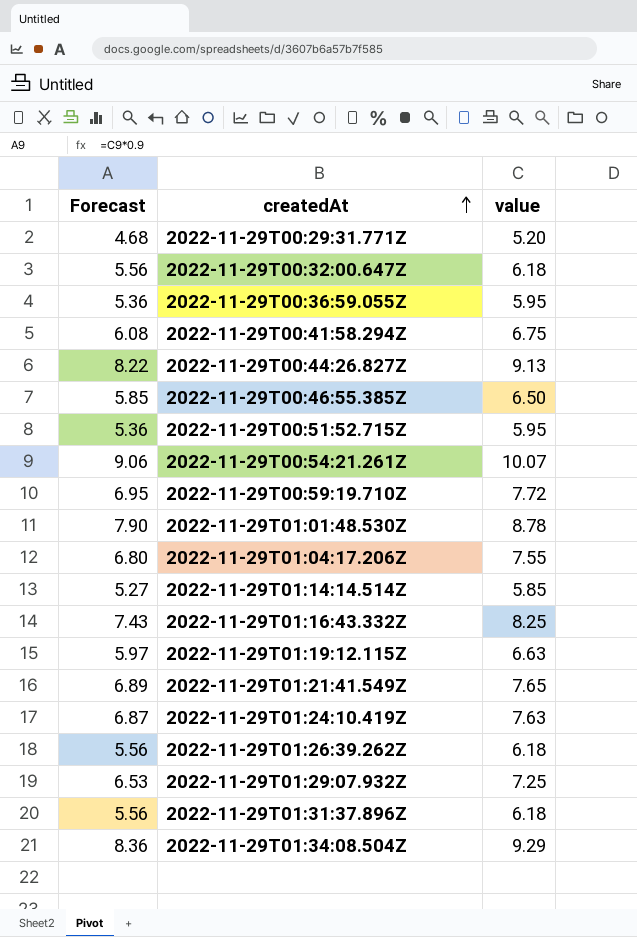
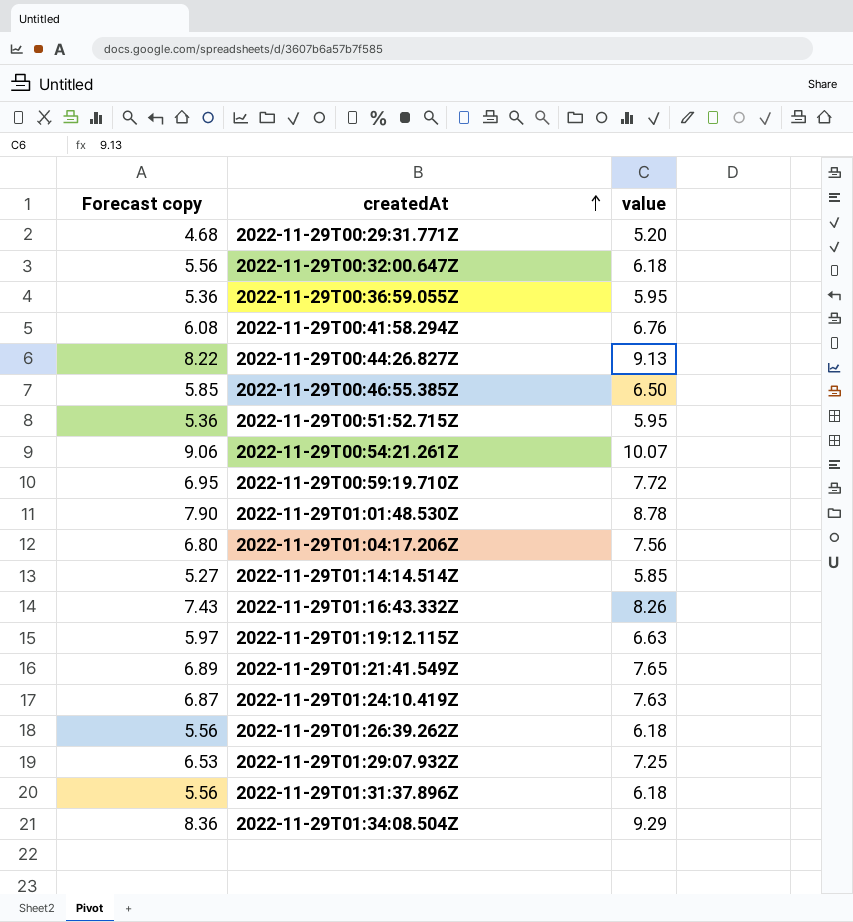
column name: Forecast -> Forecast copy
2022-11-29T00:41:58.294Z | value: 6.75 -> 6.76
2022-11-29T01:04:17.206Z | value: 7.55 -> 7.56
2022-11-29T01:16:43.332Z | value: 8.25 -> 8.26

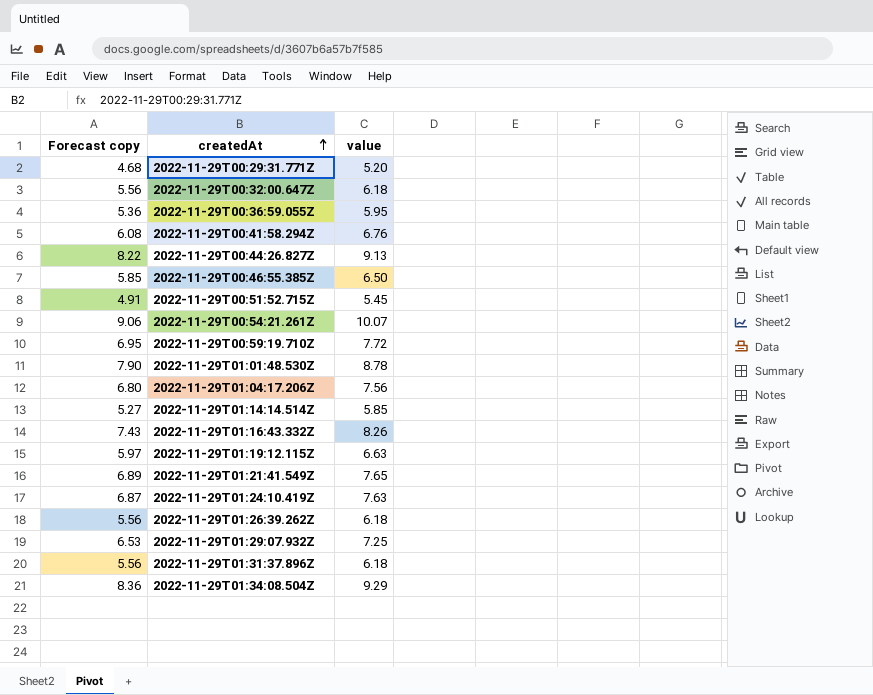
2022-11-29T00:51:52.715Z | Forecast copy: 5.36 -> 4.91
2022-11-29T00:51:52.715Z | value: 5.95 -> 5.45

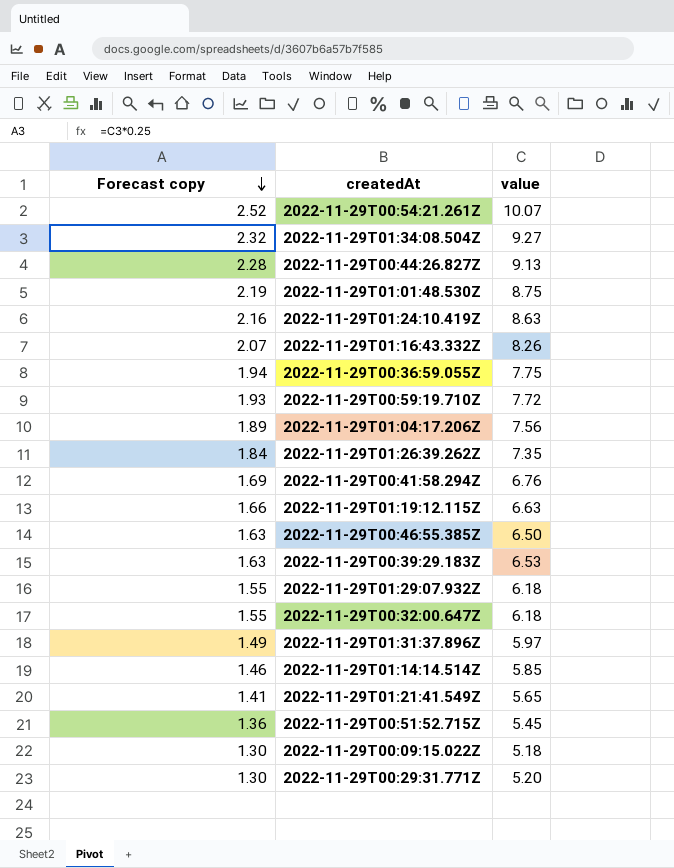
row order: createdAt ascending -> Forecast copy descending
column Forecast copy | formula: [value] * 0.9 -> [value] * 0.25
2022-11-29T01:34:08.504Z | value: 9.29 -> 9.27
2022-11-29T01:01:48.530Z | value: 8.78 -> 8.75
2022-11-29T01:24:10.419Z | value: 7.63 -> 8.63
2022-11-29T00:36:59.055Z | value: 5.95 -> 7.75
2022-11-29T01:26:39.262Z | value: 6.18 -> 7.35
row 2022-11-29T00:39:29.183Z: none -> 1.63 | 6.53
2022-11-29T01:29:07.932Z | value: 7.25 -> 6.18
2022-11-29T01:31:37.896Z | value: 6.18 -> 5.97
2022-11-29T01:21:41.549Z | value: 7.65 -> 5.65
row 2022-11-29T00:09:15.022Z: none -> 1.30 | 5.18

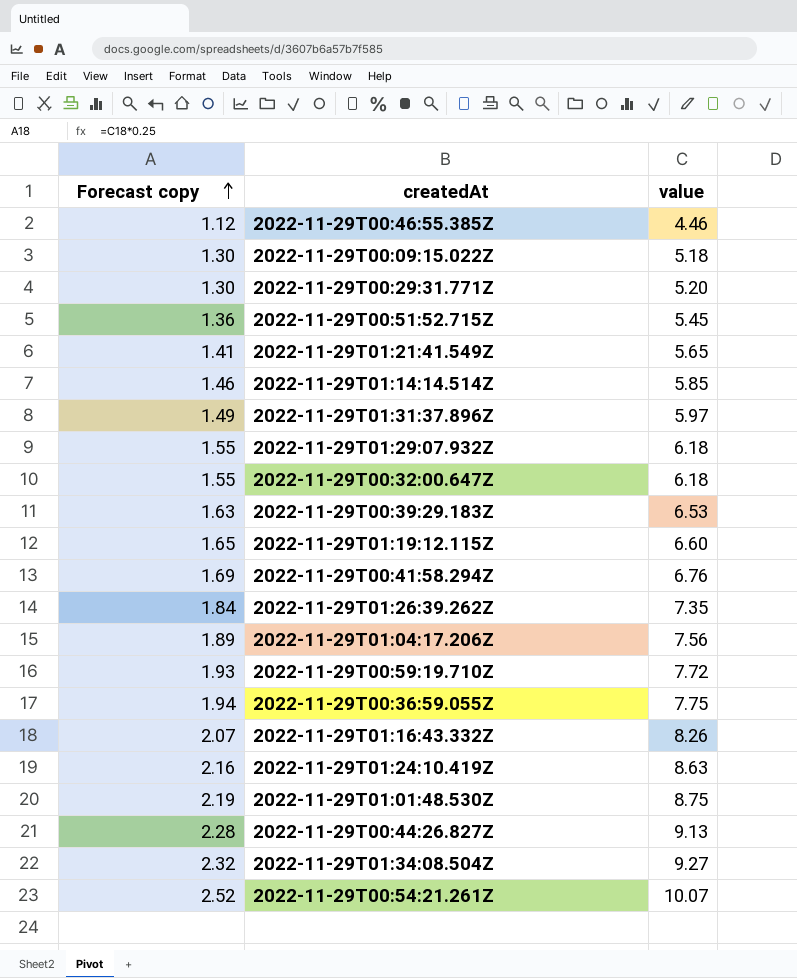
row order: Forecast copy descending -> Forecast copy ascending
2022-11-29T00:46:55.385Z | Forecast copy: 1.63 -> 1.12
2022-11-29T00:46:55.385Z | value: 6.50 -> 4.46
2022-11-29T01:19:12.115Z | Forecast copy: 1.66 -> 1.65
2022-11-29T01:19:12.115Z | value: 6.63 -> 6.60

